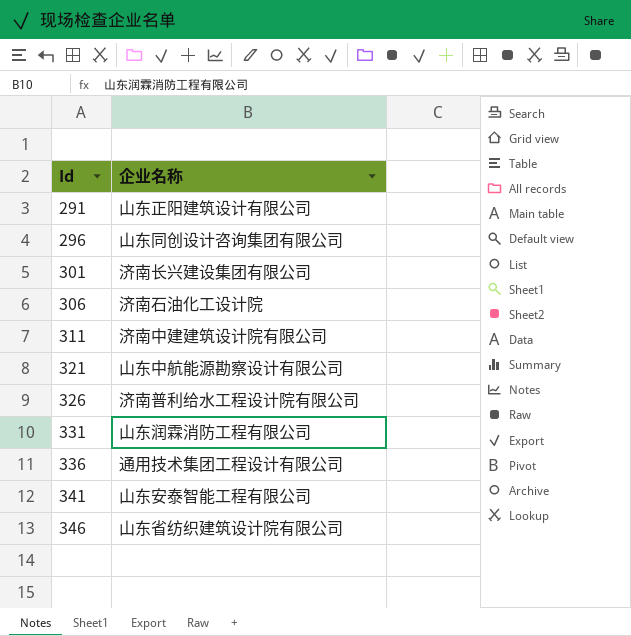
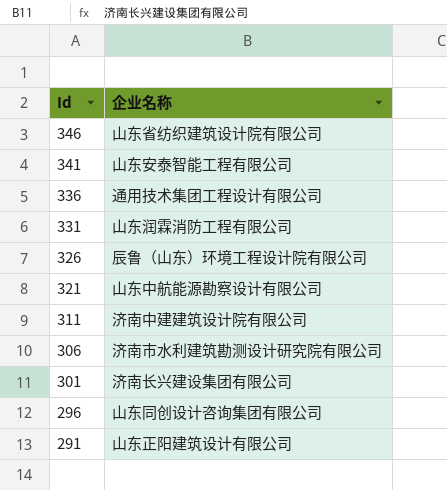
row order: Id ascending -> Id descending
326 | 企业名称: 济南普利给水工程设计院有限公司 -> 辰鲁（山东）环境工程设计院有限公司
306 | 企业名称: 济南石油化工设计院 -> 济南市水利建筑勘测设计研究院有限公司

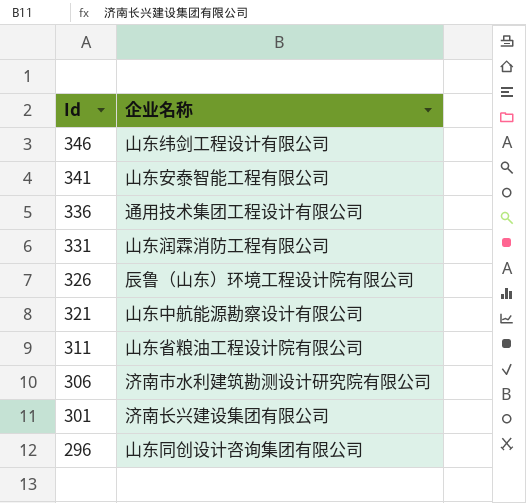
row 291: 山东正阳建筑设计有限公司 -> none
346 | 企业名称: 山东省纺织建筑设计院有限公司 -> 山东纬剑工程设计有限公司
311 | 企业名称: 济南中建建筑设计院有限公司 -> 山东省粮油工程设计院有限公司

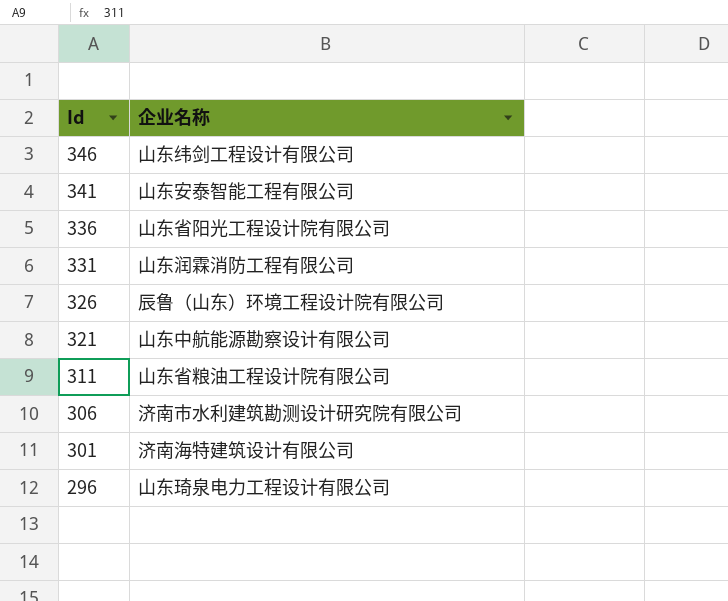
336 | 企业名称: 通用技术集团工程设计有限公司 -> 山东省阳光工程设计院有限公司
301 | 企业名称: 济南长兴建设集团有限公司 -> 济南海特建筑设计有限公司
296 | 企业名称: 山东同创设计咨询集团有限公司 -> 山东琦泉电力工程设计有限公司

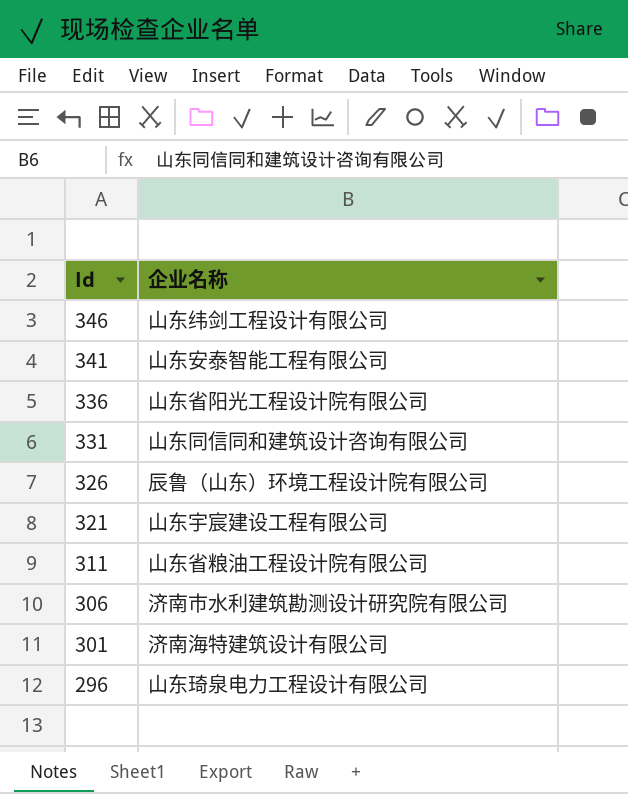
331 | 企业名称: 山东润霖消防工程有限公司 -> 山东同信同和建筑设计咨询有限公司
321 | 企业名称: 山东中航能源勘察设计有限公司 -> 山东宇宸建设工程有限公司

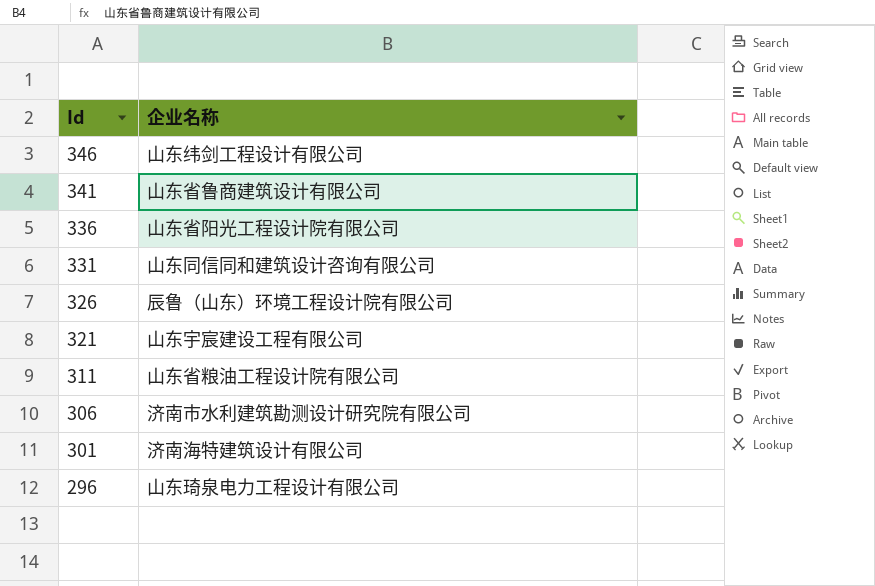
341 | 企业名称: 山东安泰智能工程有限公司 -> 山东省鲁商建筑设计有限公司

